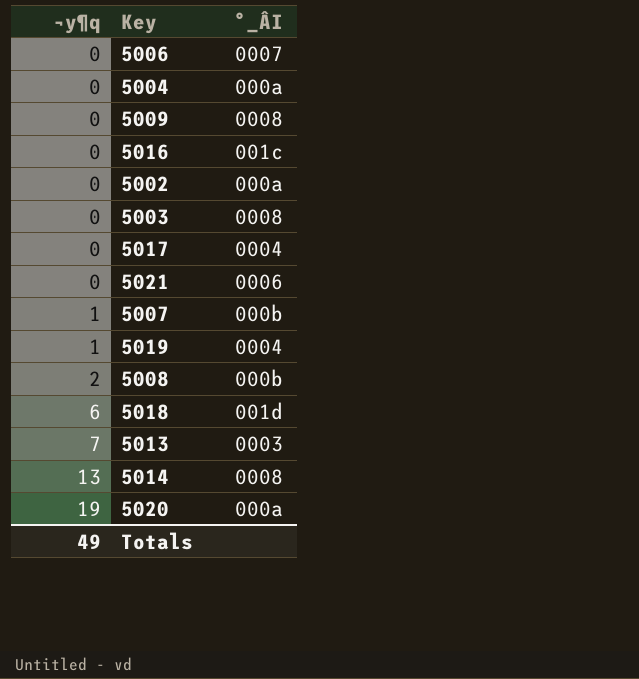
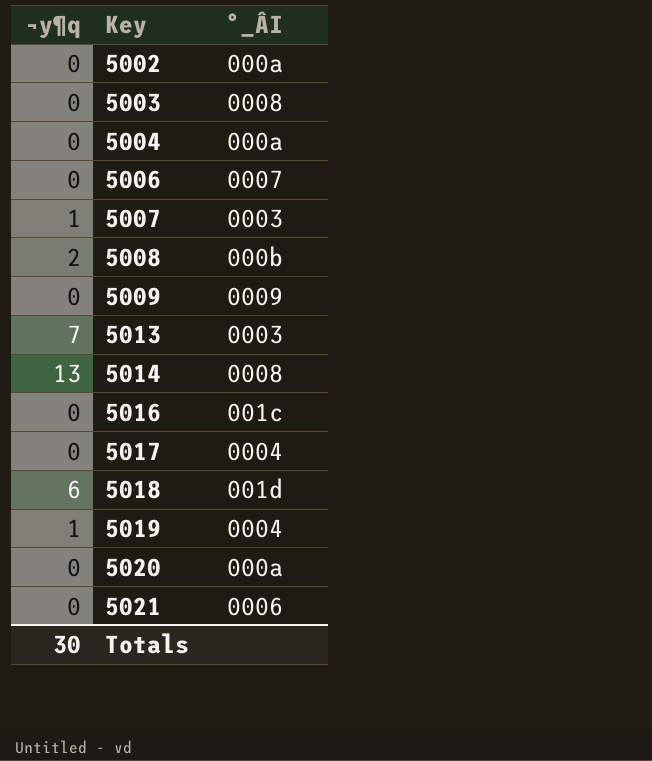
row order: ¬y¶q ascending -> Key ascending
5007 | °_ÂI: 000b -> 0003
5009 | °_ÂI: 0008 -> 0009
5020 | ¬y¶q: 19 -> 0
Totals | ¬y¶q: 49 -> 30

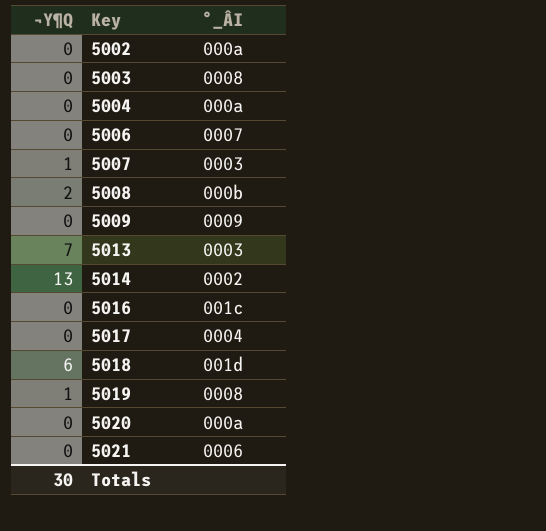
column name: ¬y¶q -> ¬Y¶Q
5014 | °_ÂI: 0008 -> 0002
5019 | °_ÂI: 0004 -> 0008

